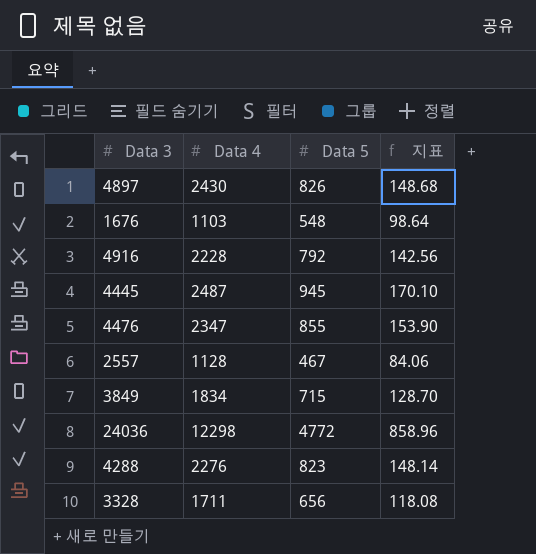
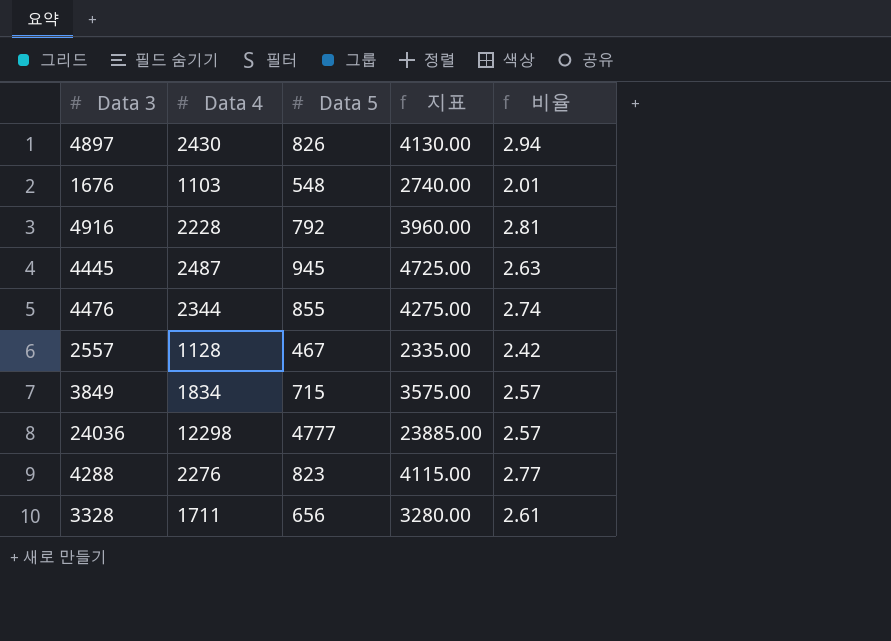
column 지표 | formula: [Data 5] * 0.18 -> [Data 5] * 5
column 비율 | formula: none -> [Data 4] / [Data 5]
4476 | Data 4: 2347 -> 2344
24036 | Data 5: 4772 -> 4777

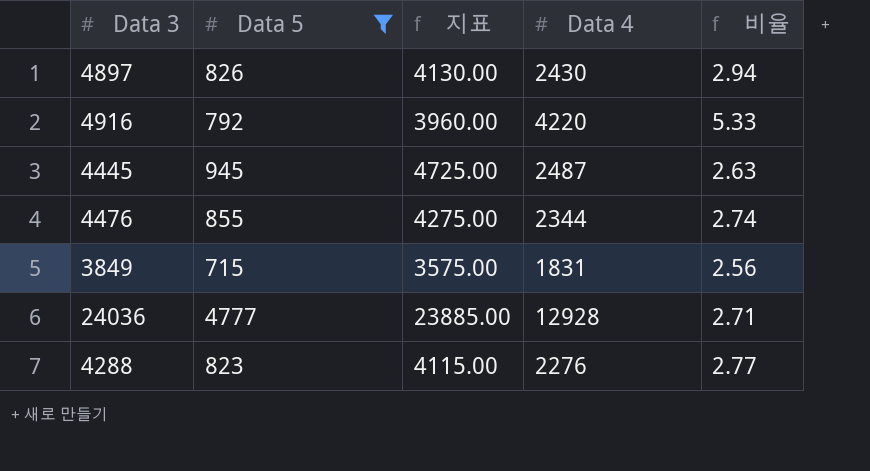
filter: none -> Data 5 >= 715
column Data 4 | position: 2 -> 4
4916 | Data 4: 2228 -> 4220
4916 | 비율: 2.81 -> 5.33
3849 | Data 4: 1834 -> 1831
3849 | 비율: 2.57 -> 2.56
24036 | Data 4: 12298 -> 12928
24036 | 비율: 2.57 -> 2.71

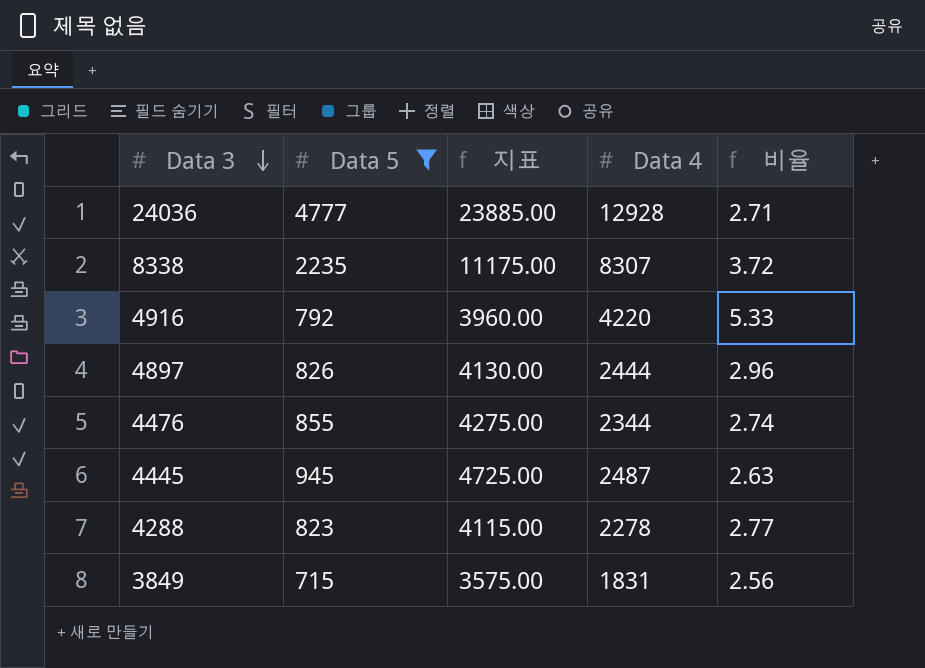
row order: none -> Data 3 descending
row 8338: none -> 2235 | 11175.00 | 8307 | 3.72
4897 | Data 4: 2430 -> 2444
4897 | 비율: 2.94 -> 2.96
4288 | Data 4: 2276 -> 2278

